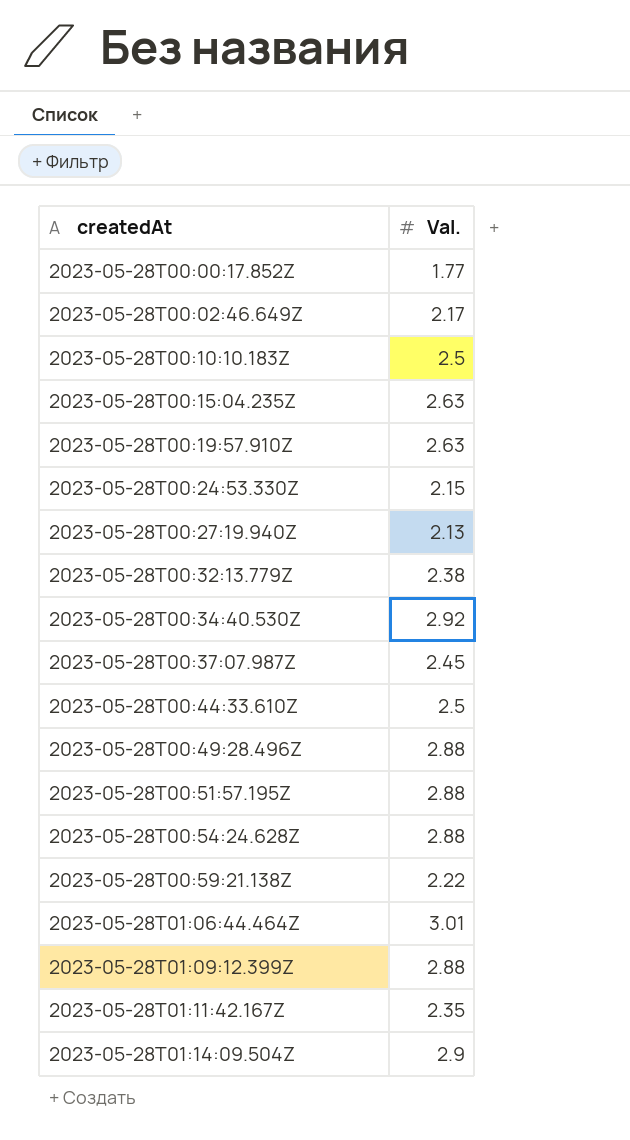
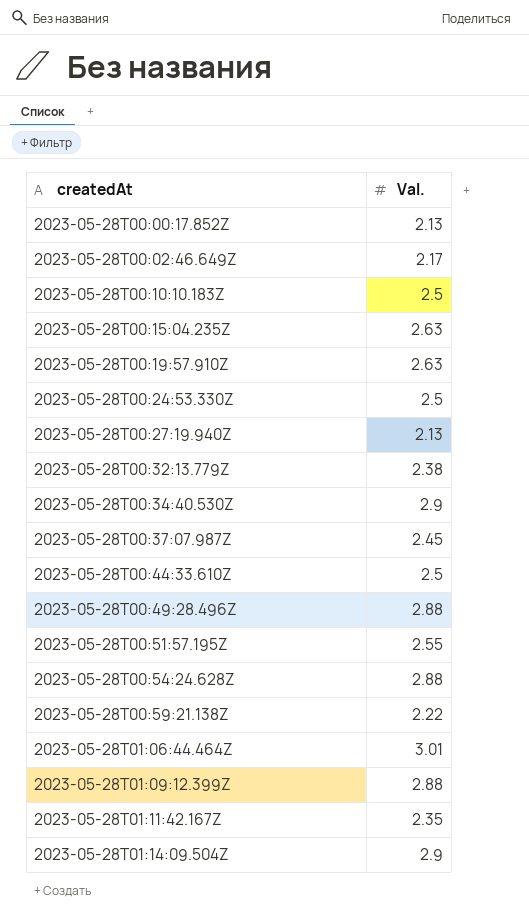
2023-05-28T00:00:17.852Z | Val.: 1.77 -> 2.13
2023-05-28T00:24:53.330Z | Val.: 2.15 -> 2.5
2023-05-28T00:34:40.530Z | Val.: 2.92 -> 2.9
2023-05-28T00:51:57.195Z | Val.: 2.88 -> 2.55

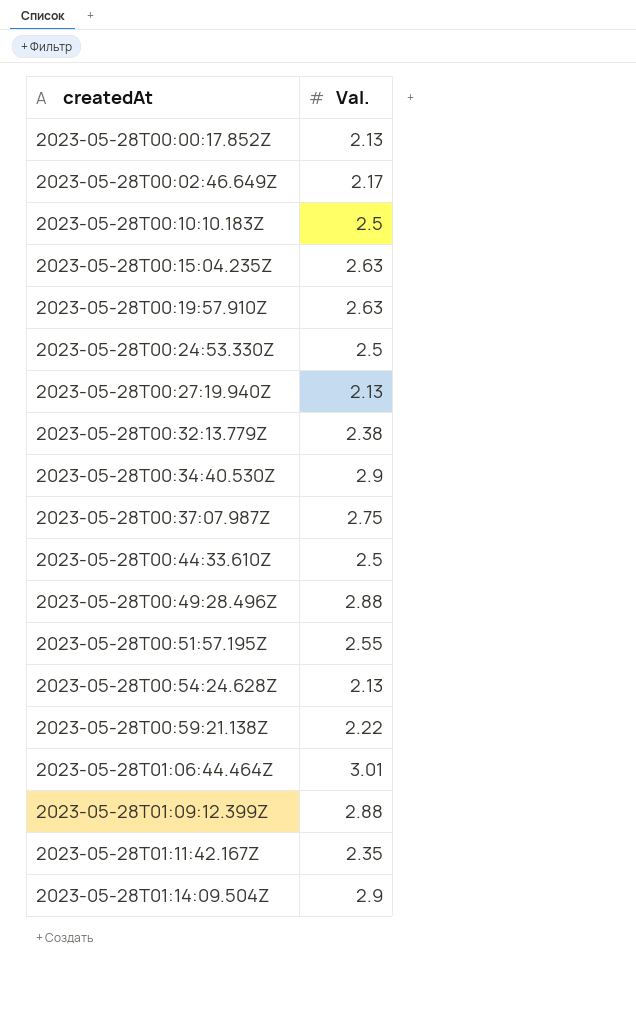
2023-05-28T00:37:07.987Z | Val.: 2.45 -> 2.75
2023-05-28T00:54:24.628Z | Val.: 2.88 -> 2.13

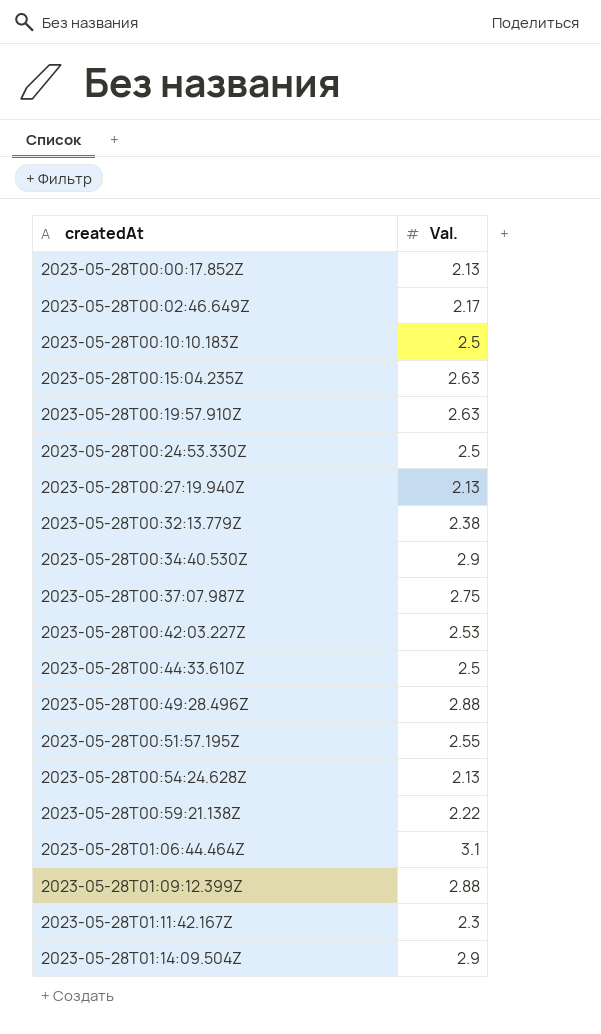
row 2023-05-28T00:42:03.227Z: none -> 2.53
2023-05-28T01:06:44.464Z | Val.: 3.01 -> 3.1
2023-05-28T01:11:42.167Z | Val.: 2.35 -> 2.3

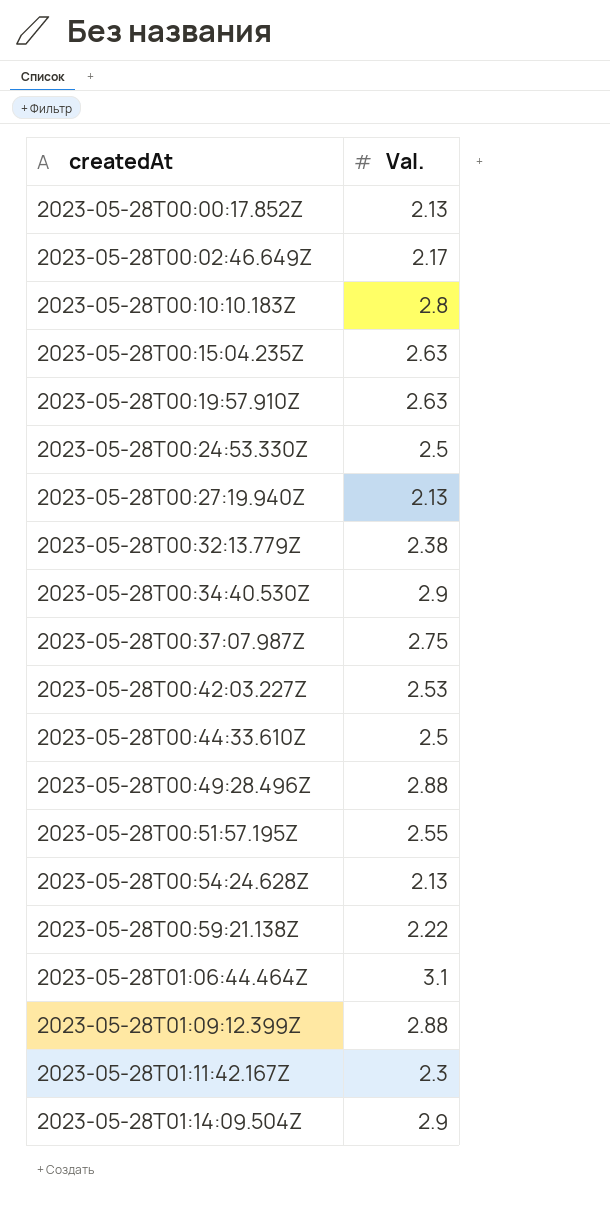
2023-05-28T00:10:10.183Z | Val.: 2.5 -> 2.8

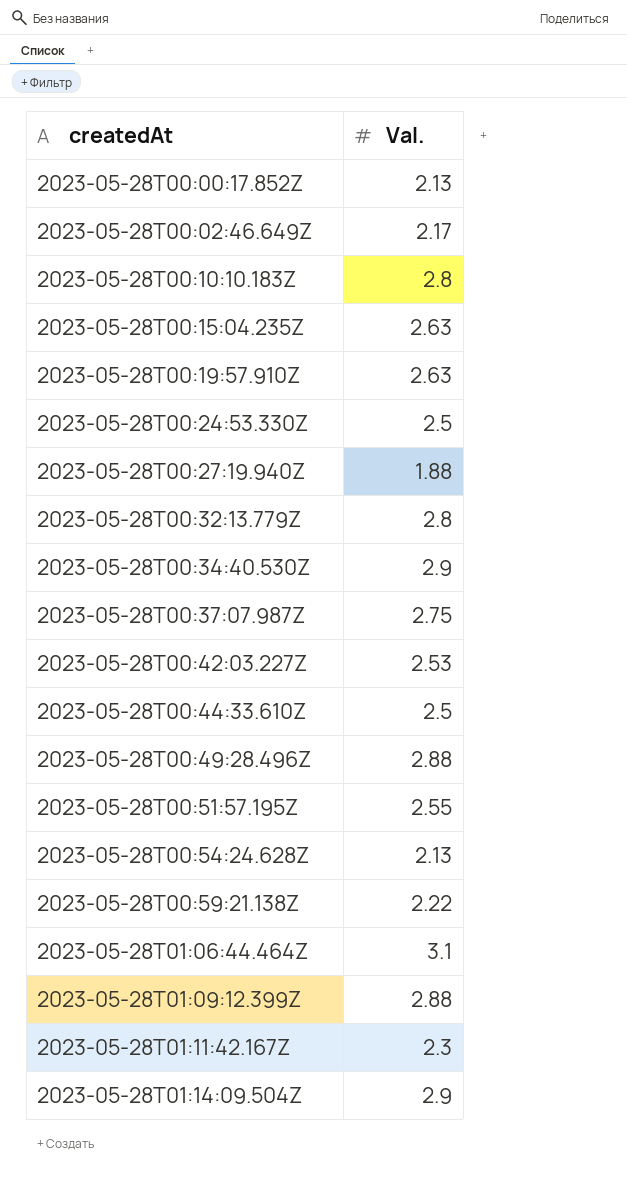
2023-05-28T00:27:19.940Z | Val.: 2.13 -> 1.88
2023-05-28T00:32:13.779Z | Val.: 2.38 -> 2.8

